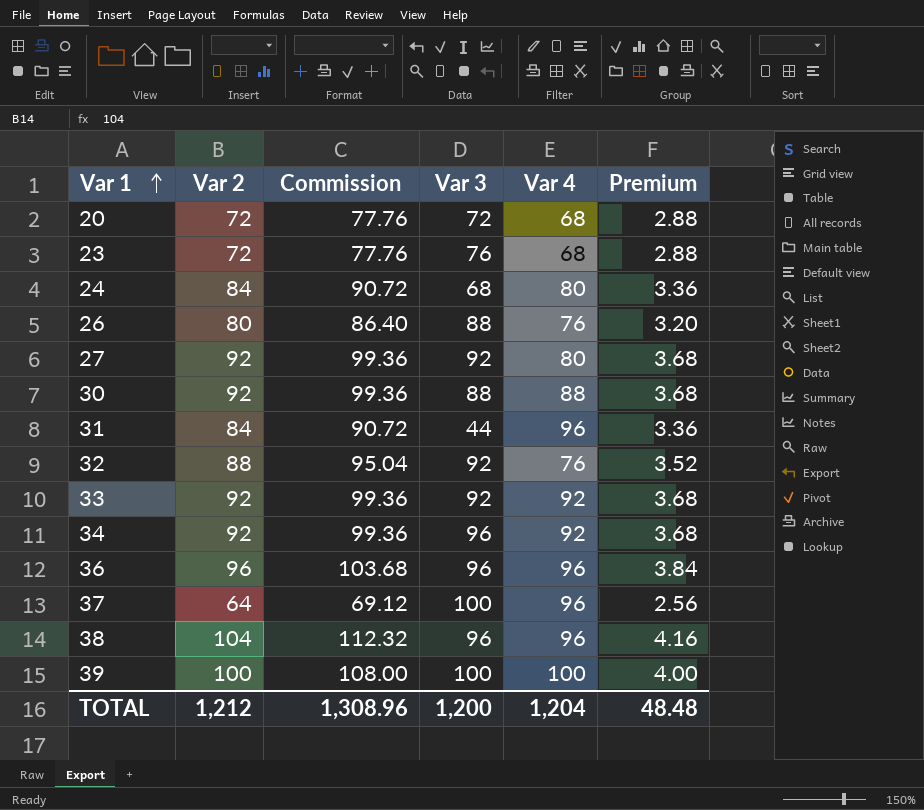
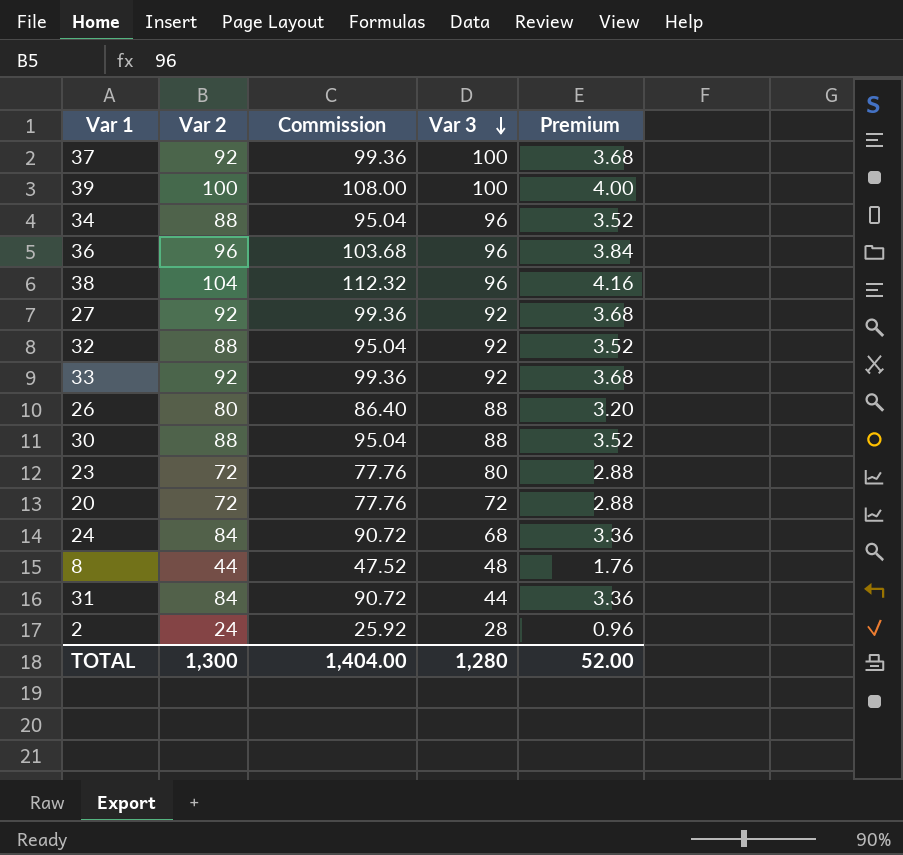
row order: Var 1 ascending -> Var 3 descending
column Var 4 | position: 5 -> none
37 | Var 2: 64 -> 92
37 | Commission: 69.12 -> 99.36
37 | Premium: 2.56 -> 3.68
34 | Var 2: 92 -> 88
34 | Commission: 99.36 -> 95.04
34 | Premium: 3.68 -> 3.52
30 | Var 2: 92 -> 88
30 | Commission: 99.36 -> 95.04
30 | Premium: 3.68 -> 3.52
23 | Var 3: 76 -> 80
row 8: none -> 44 | 47.52 | 48 | 1.76
row 2: none -> 24 | 25.92 | 28 | 0.96
TOTAL | Var 2: 1,212 -> 1,300
TOTAL | Commission: 1,308.96 -> 1,404.00
TOTAL | Var 3: 1,200 -> 1,280
TOTAL | Premium: 48.48 -> 52.00

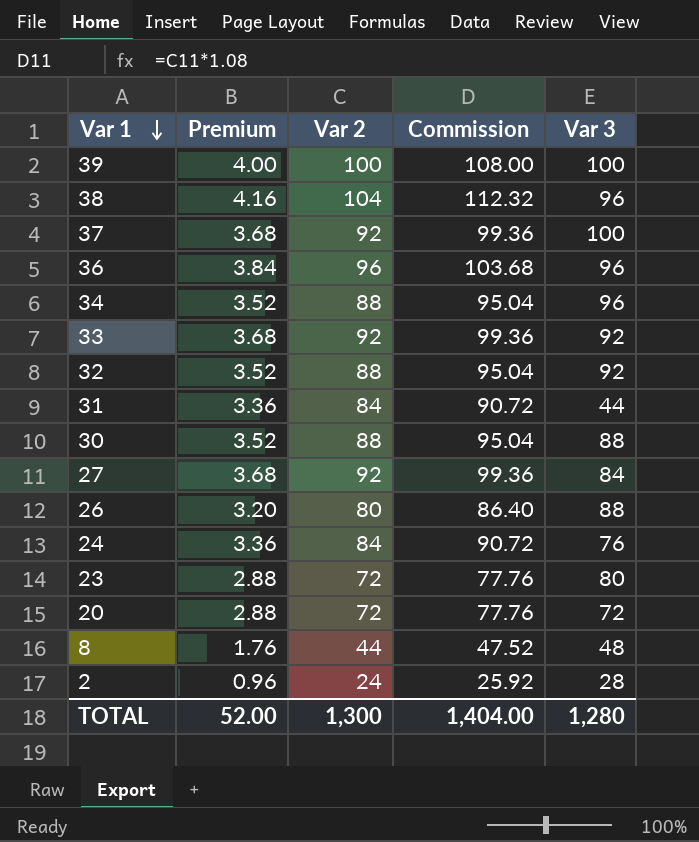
row order: Var 3 descending -> Var 1 descending
column Premium | position: 5 -> 2
27 | Var 3: 92 -> 84
24 | Var 3: 68 -> 76

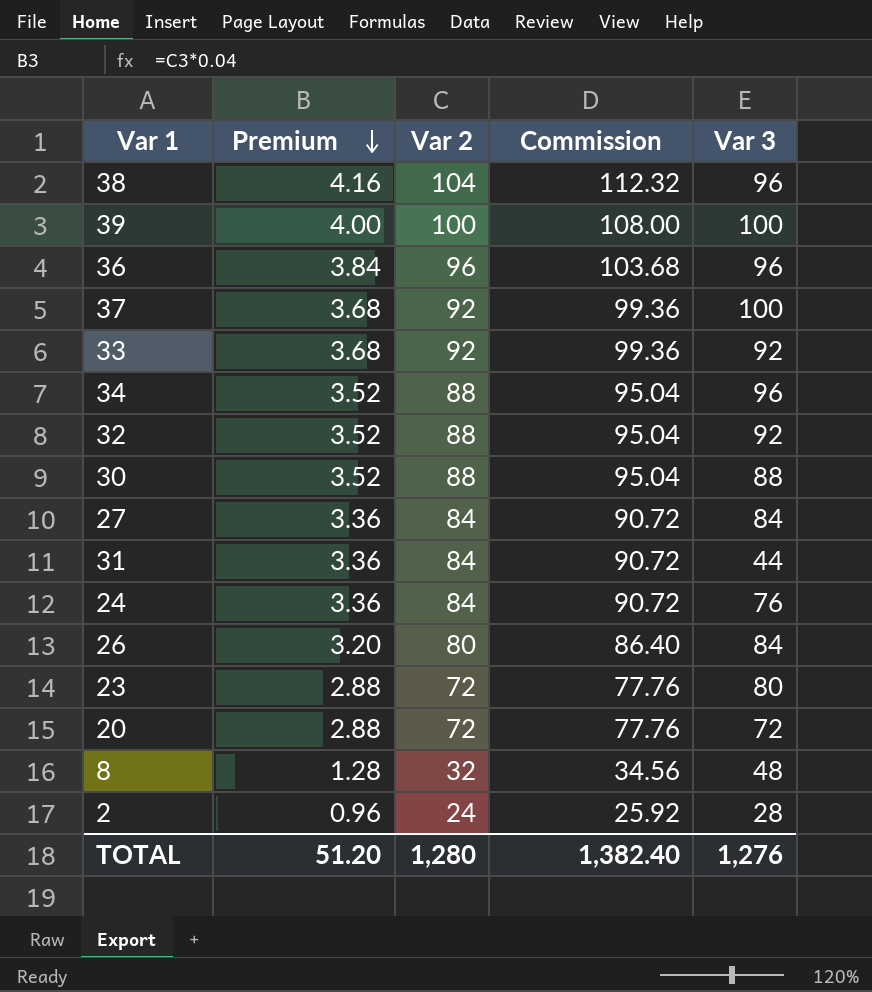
row order: Var 1 descending -> Premium descending
27 | Premium: 3.68 -> 3.36
27 | Var 2: 92 -> 84
27 | Commission: 99.36 -> 90.72
26 | Var 3: 88 -> 84
8 | Premium: 1.76 -> 1.28
8 | Var 2: 44 -> 32
8 | Commission: 47.52 -> 34.56
TOTAL | Premium: 52.00 -> 51.20
TOTAL | Var 2: 1,300 -> 1,280
TOTAL | Commission: 1,404.00 -> 1,382.40
TOTAL | Var 3: 1,280 -> 1,276

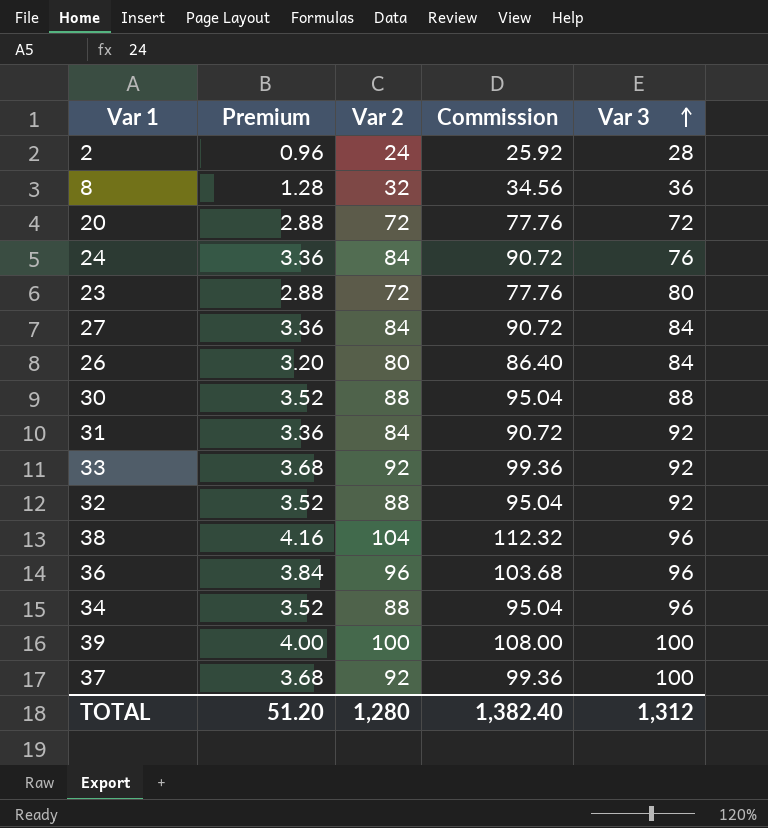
row order: Premium descending -> Var 3 ascending
8 | Var 3: 48 -> 36
31 | Var 3: 44 -> 92
TOTAL | Var 3: 1,276 -> 1,312

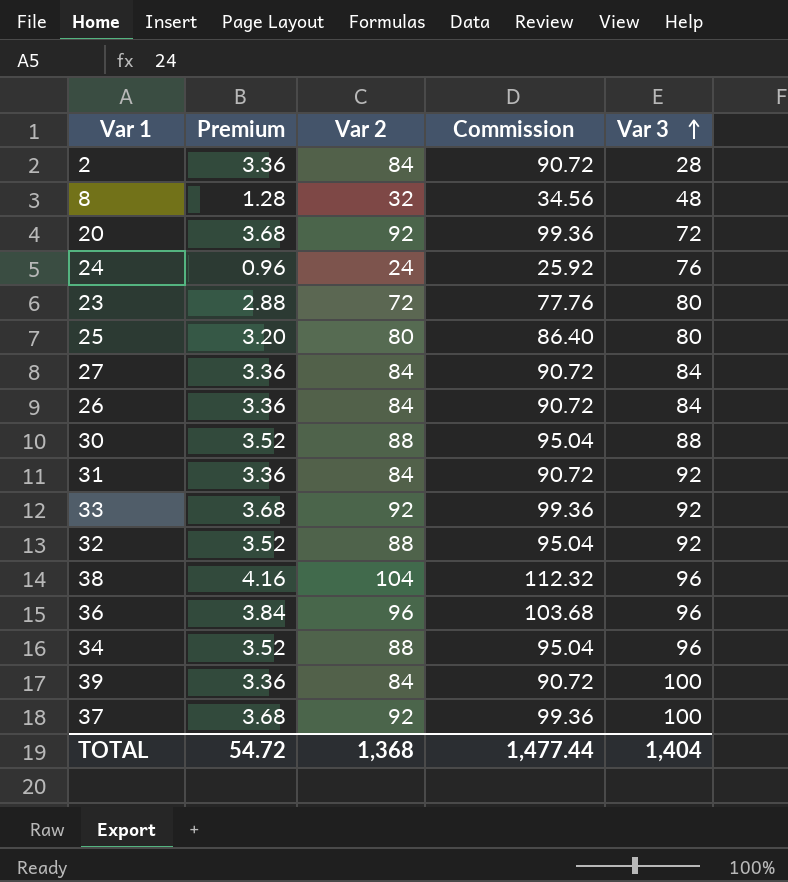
2 | Premium: 0.96 -> 3.36
2 | Var 2: 24 -> 84
2 | Commission: 25.92 -> 90.72
8 | Var 3: 36 -> 48
20 | Premium: 2.88 -> 3.68
20 | Var 2: 72 -> 92
20 | Commission: 77.76 -> 99.36
24 | Premium: 3.36 -> 0.96
24 | Var 2: 84 -> 24
24 | Commission: 90.72 -> 25.92
row 25: none -> 3.20 | 80 | 86.40 | 80
26 | Premium: 3.20 -> 3.36
26 | Var 2: 80 -> 84
26 | Commission: 86.40 -> 90.72
39 | Premium: 4.00 -> 3.36
39 | Var 2: 100 -> 84
39 | Commission: 108.00 -> 90.72
TOTAL | Premium: 51.20 -> 54.72
TOTAL | Var 2: 1,280 -> 1,368
TOTAL | Commission: 1,382.40 -> 1,477.44
TOTAL | Var 3: 1,312 -> 1,404

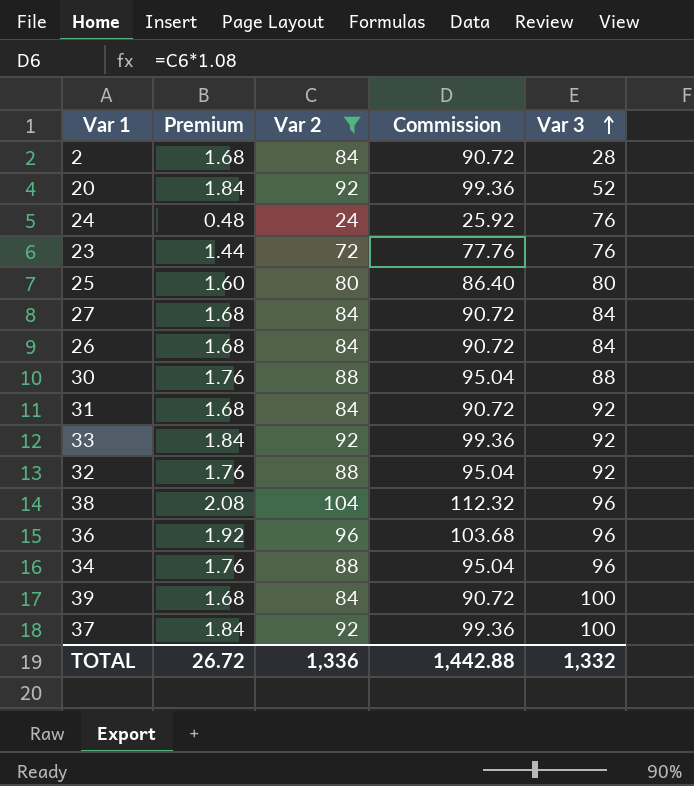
filter: none -> Var 2 != 32
column Premium | formula: [Var 2] * 0.04 -> [Var 2] * 0.02
20 | Var 3: 72 -> 52
23 | Var 3: 80 -> 76
TOTAL | Premium: 54.72 -> 26.72
TOTAL | Var 2: 1,368 -> 1,336
TOTAL | Commission: 1,477.44 -> 1,442.88
TOTAL | Var 3: 1,404 -> 1,332

